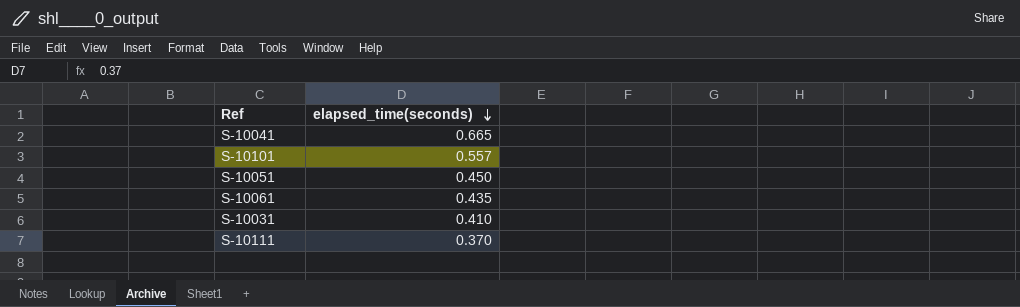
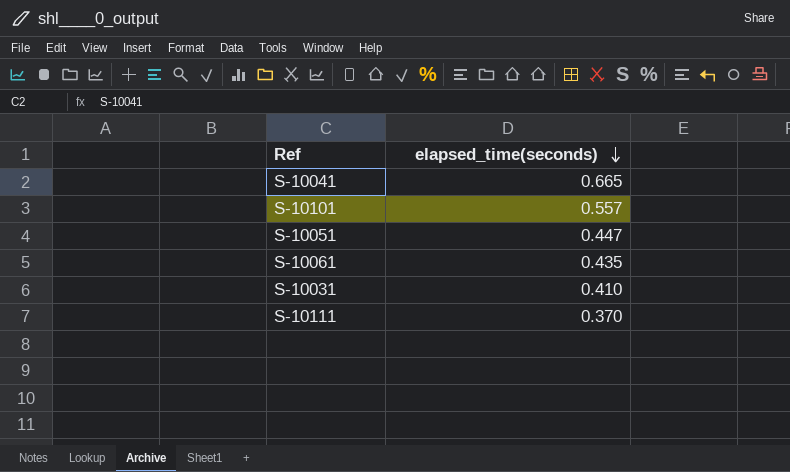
S-10051 | elapsed_time(seconds): 0.450 -> 0.447

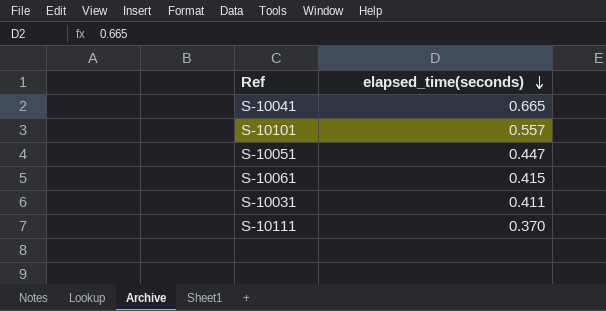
S-10061 | elapsed_time(seconds): 0.435 -> 0.415
S-10031 | elapsed_time(seconds): 0.410 -> 0.411

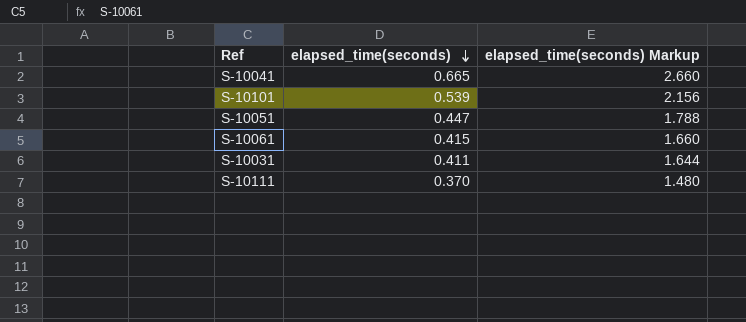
column elapsed_time(seconds) Markup | formula: none -> [elapsed_time(seconds)] * 4
S-10101 | elapsed_time(seconds): 0.557 -> 0.539

